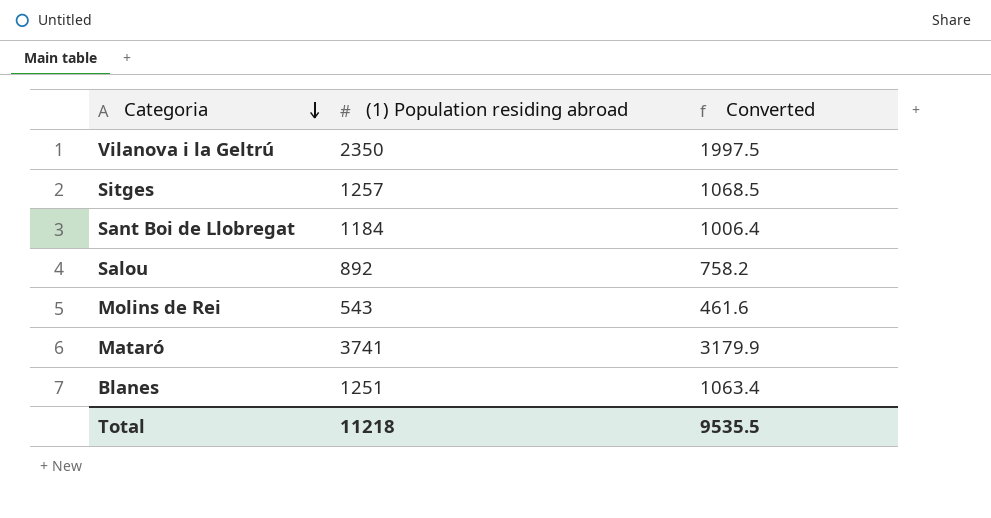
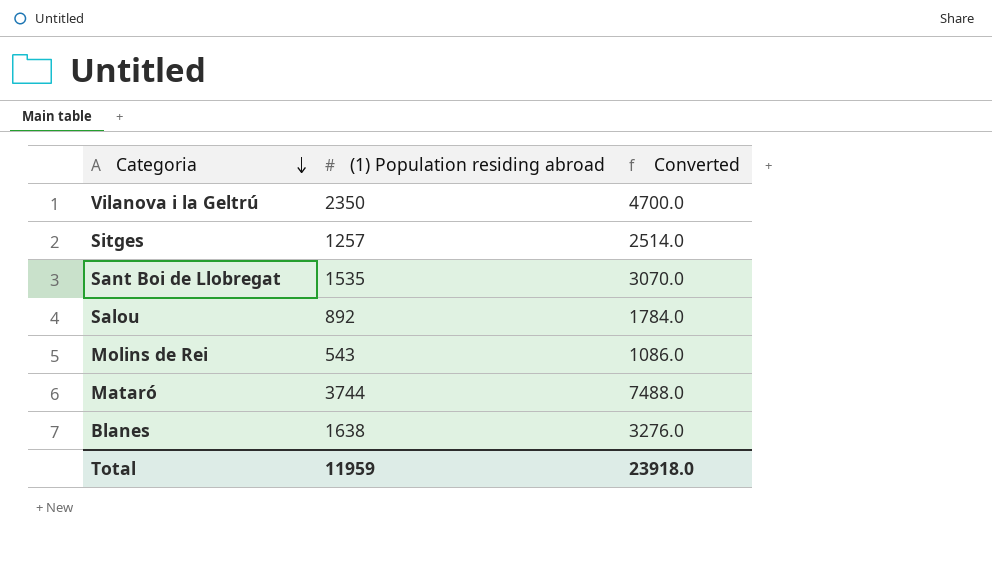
column Converted | formula: [(1) Population residing abroad] * 0.85 -> [(1) Population residing abroad] * 2
Sant Boi de Llobregat | (1) Population residing abroad: 1184 -> 1535
Mataró | (1) Population residing abroad: 3741 -> 3744
Blanes | (1) Population residing abroad: 1251 -> 1638
Total | (1) Population residing abroad: 11218 -> 11959
Total | Converted: 9535.5 -> 23918.0

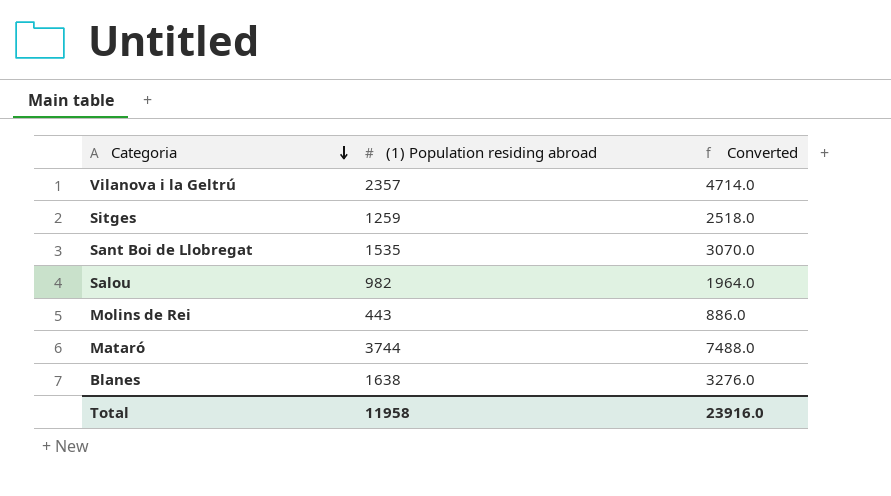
Vilanova i la Geltrú | (1) Population residing abroad: 2350 -> 2357
Vilanova i la Geltrú | Converted: 4700.0 -> 4714.0
Sitges | (1) Population residing abroad: 1257 -> 1259
Sitges | Converted: 2514.0 -> 2518.0
Salou | (1) Population residing abroad: 892 -> 982
Salou | Converted: 1784.0 -> 1964.0
Molins de Rei | (1) Population residing abroad: 543 -> 443
Molins de Rei | Converted: 1086.0 -> 886.0
Total | (1) Population residing abroad: 11959 -> 11958
Total | Converted: 23918.0 -> 23916.0

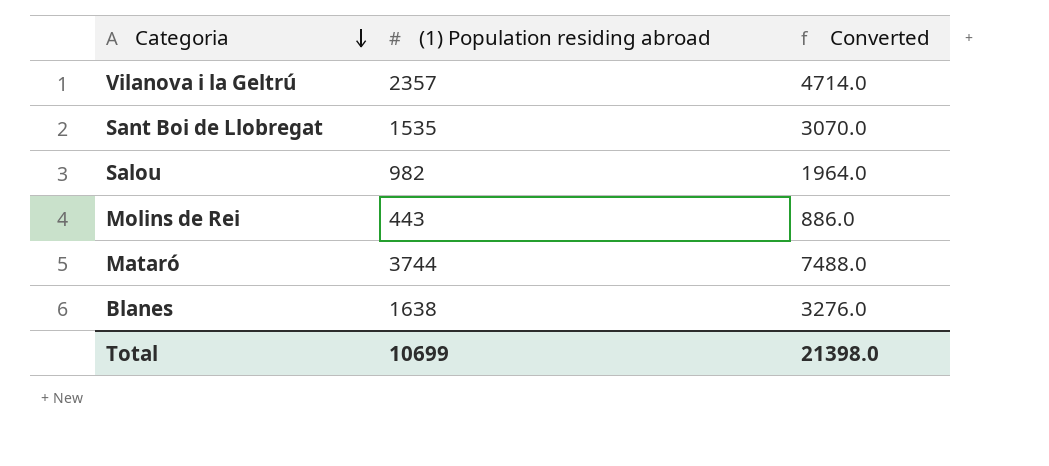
row Sitges: 1259 | 2518.0 -> none
Total | (1) Population residing abroad: 11958 -> 10699
Total | Converted: 23916.0 -> 21398.0

